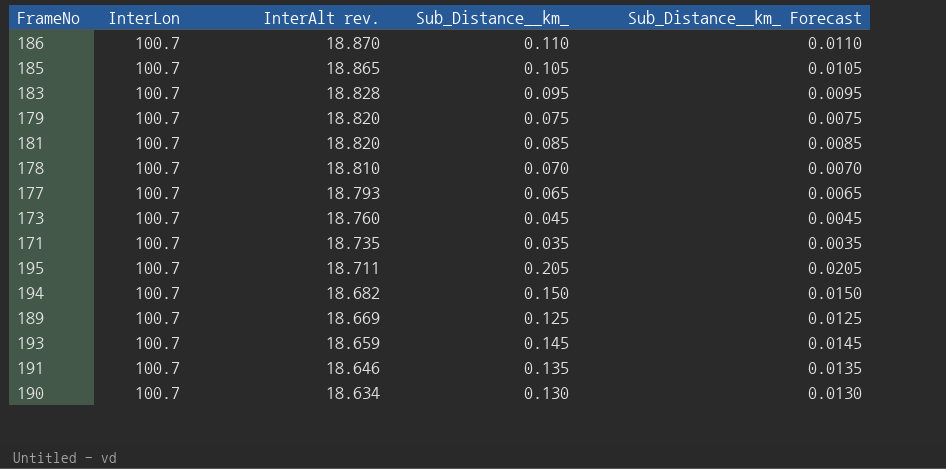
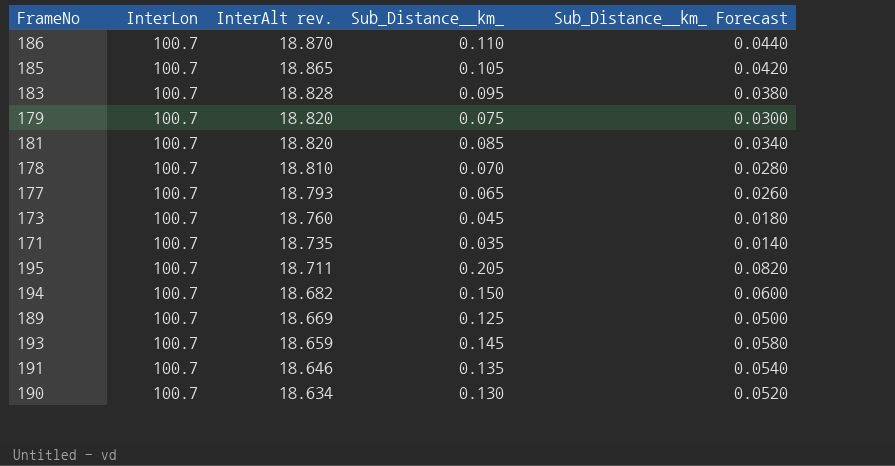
column Sub_Distance__km_ Forecast | formula: [Sub_Distance__km_] * 0.1 -> [Sub_Distance__km_] * 0.4

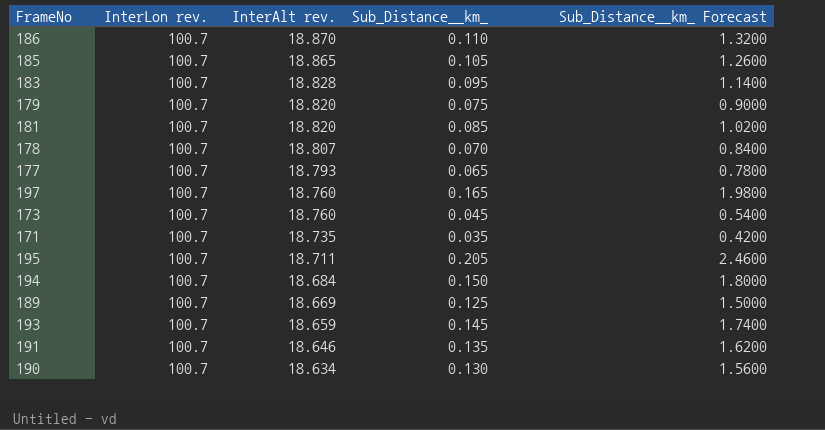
column name: InterLon -> InterLon rev.
column Sub_Distance__km_ Forecast | formula: [Sub_Distance__km_] * 0.4 -> [Sub_Distance__km_] * 12
178 | InterAlt rev.: 18.810 -> 18.807
row 197: none -> 100.7 | 18.760 | 0.165 | 1.9800
194 | InterAlt rev.: 18.682 -> 18.684

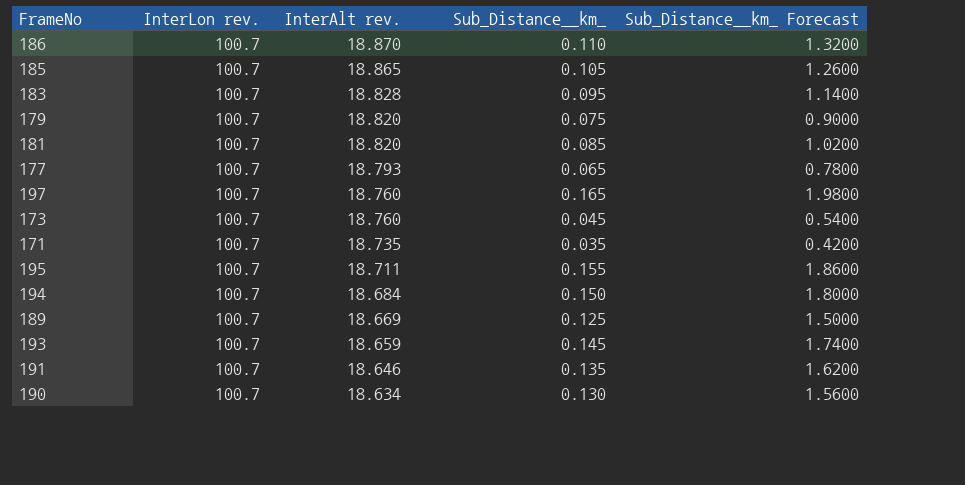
row 178: 100.7 | 18.807 | 0.070 | 0.8400 -> none
195 | Sub_Distance__km_: 0.205 -> 0.155
195 | Sub_Distance__km_ Forecast: 2.4600 -> 1.8600

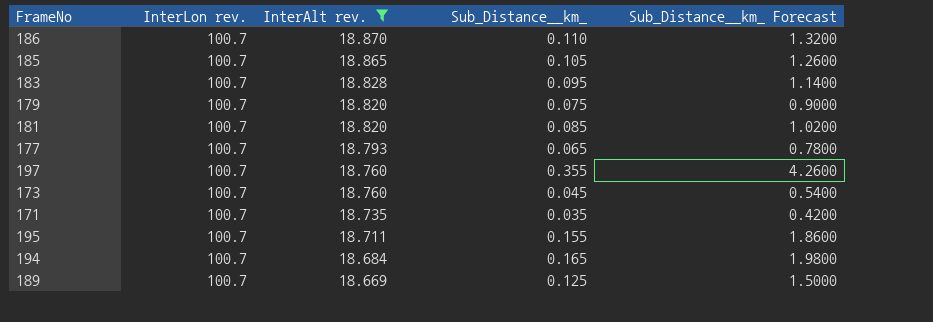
filter: none -> InterAlt rev. >= 18.669
197 | Sub_Distance__km_: 0.165 -> 0.355
197 | Sub_Distance__km_ Forecast: 1.9800 -> 4.2600
194 | Sub_Distance__km_: 0.150 -> 0.165
194 | Sub_Distance__km_ Forecast: 1.8000 -> 1.9800

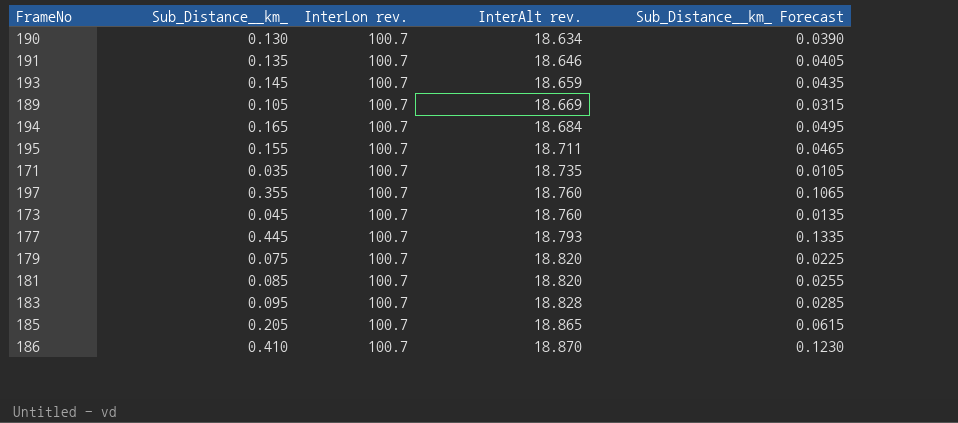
filter: InterAlt rev. >= 18.669 -> none
row order: InterAlt rev. descending -> InterAlt rev. ascending
column Sub_Distance__km_ | position: 4 -> 2
column Sub_Distance__km_ Forecast | formula: [Sub_Distance__km_] * 12 -> [Sub_Distance__km_] * 0.3
189 | Sub_Distance__km_: 0.125 -> 0.105
177 | Sub_Distance__km_: 0.065 -> 0.445
185 | Sub_Distance__km_: 0.105 -> 0.205
186 | Sub_Distance__km_: 0.110 -> 0.410

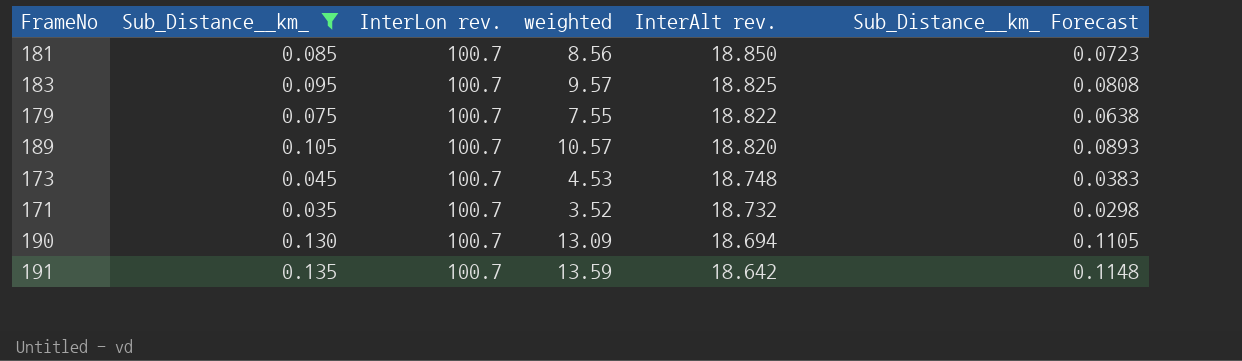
filter: none -> Sub_Distance__km_ <= 0.135
row order: InterAlt rev. ascending -> InterAlt rev. descending
column weighted | formula: none -> [Sub_Distance__km_] * [InterLon rev.]
column Sub_Distance__km_ Forecast | formula: [Sub_Distance__km_] * 0.3 -> [Sub_Distance__km_] * 0.85
181 | InterAlt rev.: 18.820 -> 18.850
183 | InterAlt rev.: 18.828 -> 18.825
179 | InterAlt rev.: 18.820 -> 18.822
189 | InterAlt rev.: 18.669 -> 18.820
173 | InterAlt rev.: 18.760 -> 18.748
171 | InterAlt rev.: 18.735 -> 18.732
190 | InterAlt rev.: 18.634 -> 18.694
191 | InterAlt rev.: 18.646 -> 18.642

